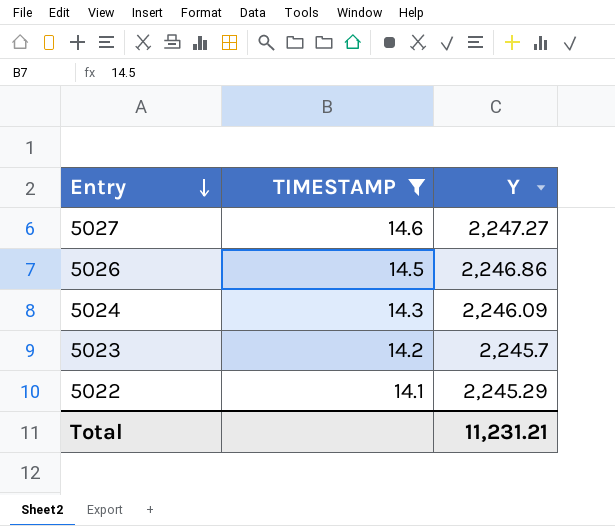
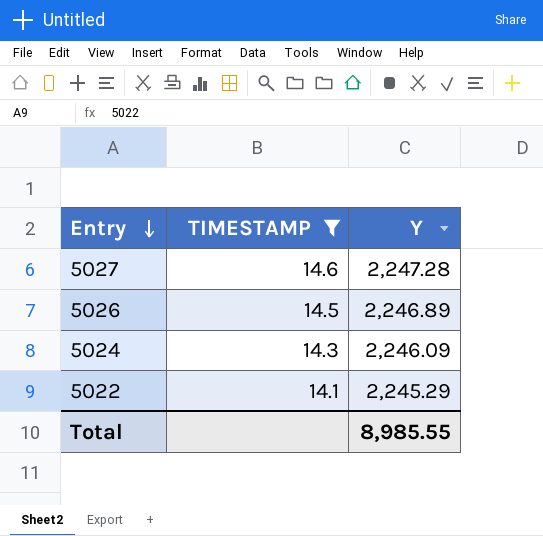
row 5023: 14.2 | 2,245.7 -> none
5027 | Y: 2,247.27 -> 2,247.28
5026 | Y: 2,246.86 -> 2,246.89
Total | Y: 11,231.21 -> 8,985.55

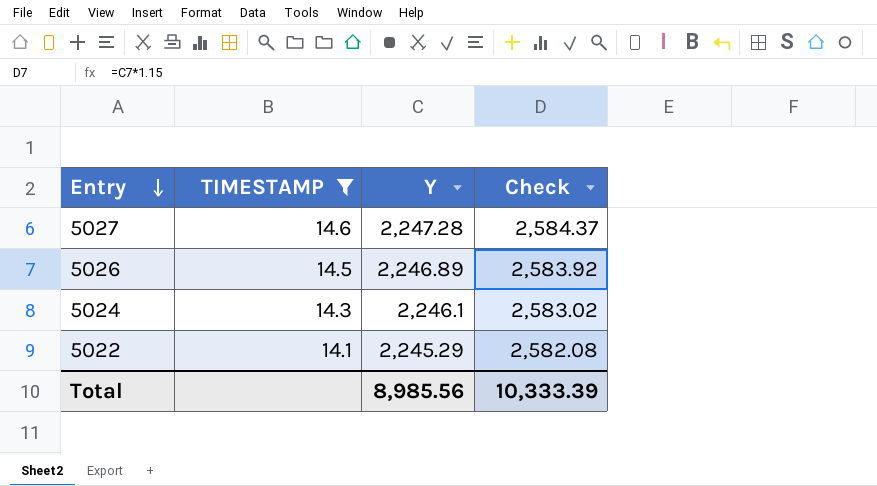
column Check | formula: none -> [Y] * 1.15
5024 | Y: 2,246.09 -> 2,246.1
Total | Y: 8,985.55 -> 8,985.56

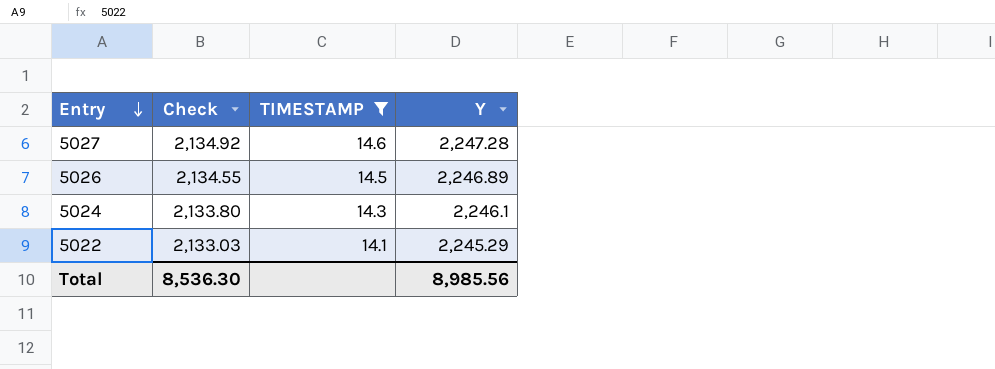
column Check | formula: [Y] * 1.15 -> [Y] * 0.95
column Check | position: 4 -> 2
Total | Check: 10,333.39 -> 8,536.30

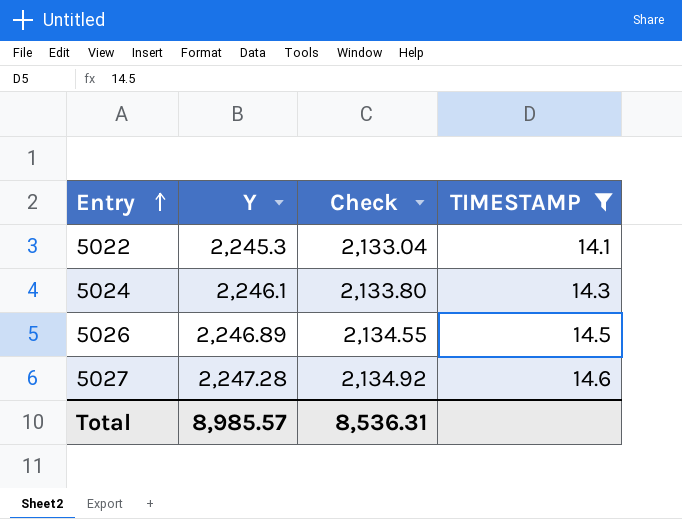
row order: Entry descending -> Entry ascending
column Y | position: 4 -> 2
5022 | Y: 2,245.29 -> 2,245.3
5022 | Check: 2,133.03 -> 2,133.04
Total | Y: 8,985.56 -> 8,985.57
Total | Check: 8,536.30 -> 8,536.31

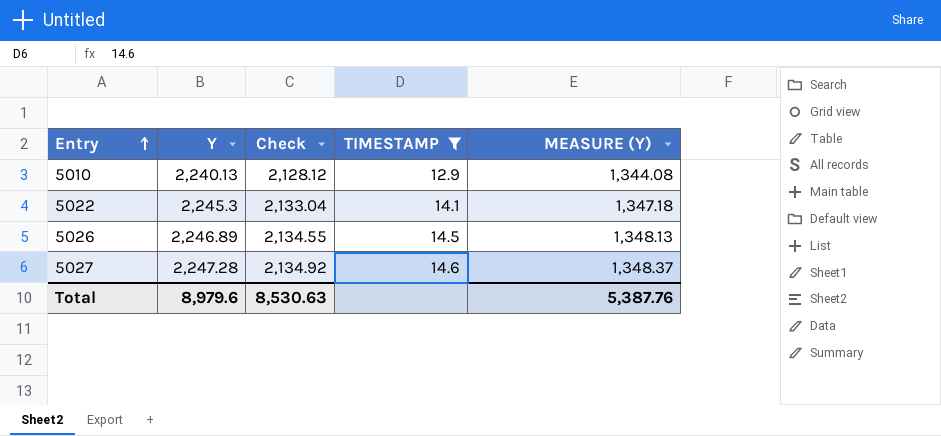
column MEASURE (Y) | formula: none -> [Y] * 0.6
row 5024: 2,246.1 | 2,133.80 | 14.3 -> none
row 5010: none -> 2,240.13 | 2,128.12 | 12.9 | 1,344.08
Total | Y: 8,985.57 -> 8,979.6
Total | Check: 8,536.31 -> 8,530.63

